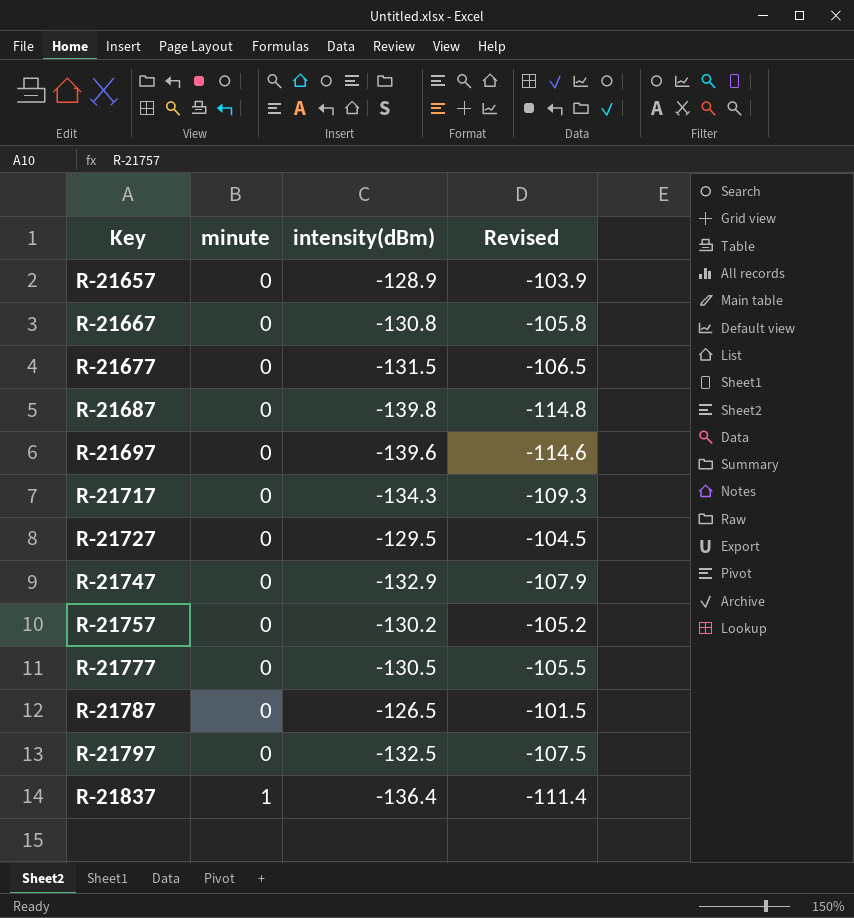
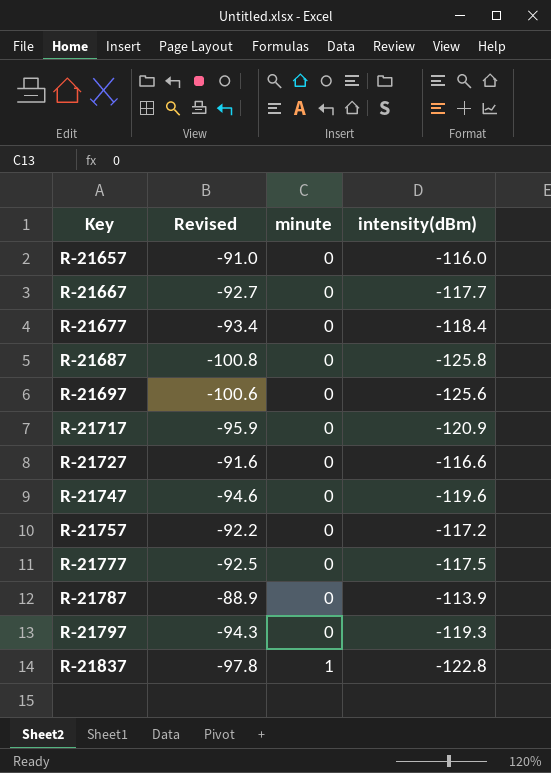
column Revised | position: 4 -> 2
R-21657 | Revised: -103.9 -> -91.0
R-21657 | intensity(dBm): -128.9 -> -116.0
R-21667 | Revised: -105.8 -> -92.7
R-21667 | intensity(dBm): -130.8 -> -117.7
R-21677 | Revised: -106.5 -> -93.4
R-21677 | intensity(dBm): -131.5 -> -118.4
R-21687 | Revised: -114.8 -> -100.8
R-21687 | intensity(dBm): -139.8 -> -125.8
R-21697 | Revised: -114.6 -> -100.6
R-21697 | intensity(dBm): -139.6 -> -125.6
R-21717 | Revised: -109.3 -> -95.9
R-21717 | intensity(dBm): -134.3 -> -120.9
R-21727 | Revised: -104.5 -> -91.6
R-21727 | intensity(dBm): -129.5 -> -116.6
R-21747 | Revised: -107.9 -> -94.6
R-21747 | intensity(dBm): -132.9 -> -119.6
R-21757 | Revised: -105.2 -> -92.2
R-21757 | intensity(dBm): -130.2 -> -117.2
R-21777 | Revised: -105.5 -> -92.5
R-21777 | intensity(dBm): -130.5 -> -117.5
R-21787 | Revised: -101.5 -> -88.9
R-21787 | intensity(dBm): -126.5 -> -113.9
R-21797 | Revised: -107.5 -> -94.3
R-21797 | intensity(dBm): -132.5 -> -119.3
R-21837 | Revised: -111.4 -> -97.8
R-21837 | intensity(dBm): -136.4 -> -122.8

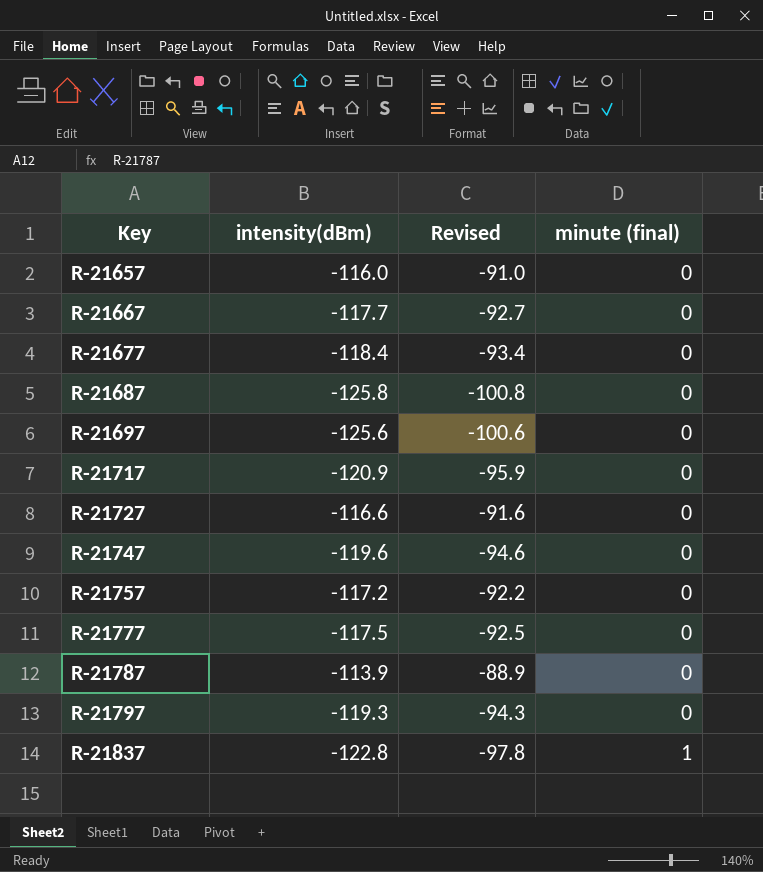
column intensity(dBm) | position: 4 -> 2
column name: minute -> minute (final)

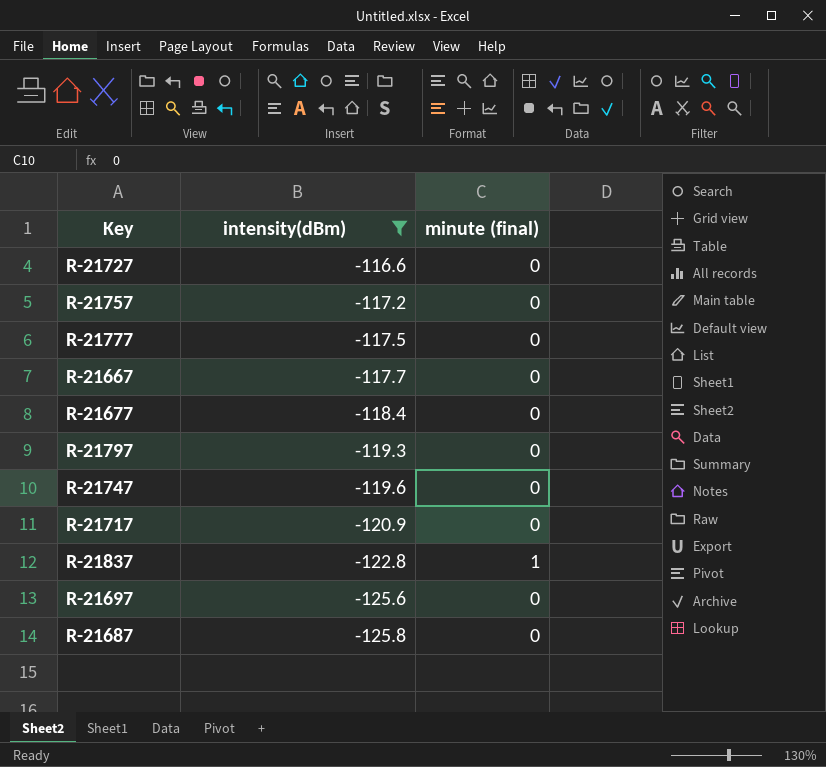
filter: none -> intensity(dBm) <= -116.6
row order: Key ascending -> intensity(dBm) descending
column Revised | formula: [intensity(dBm)] + 25 -> none

